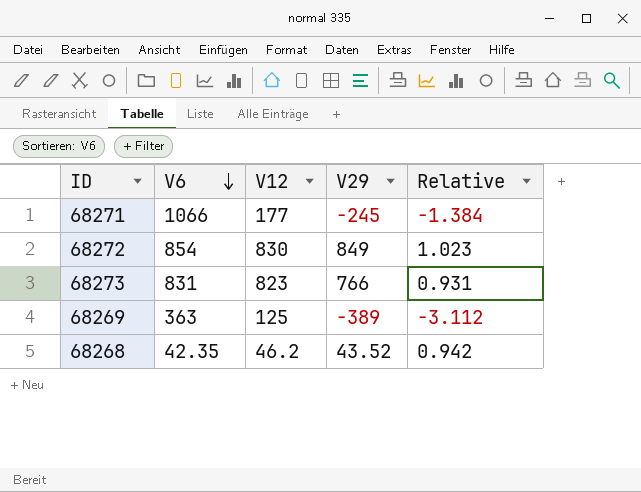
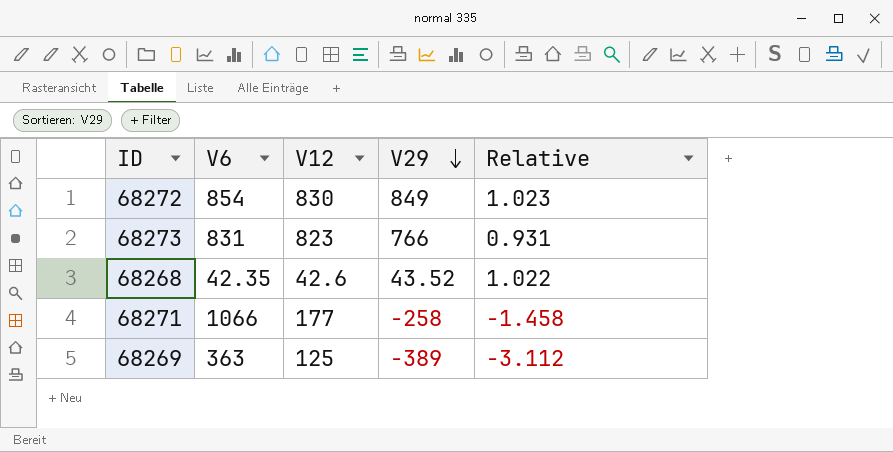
row order: V6 descending -> V29 descending
68268 | V12: 46.2 -> 42.6
68268 | Relative: 0.942 -> 1.022
68271 | V29: -245 -> -258
68271 | Relative: -1.384 -> -1.458

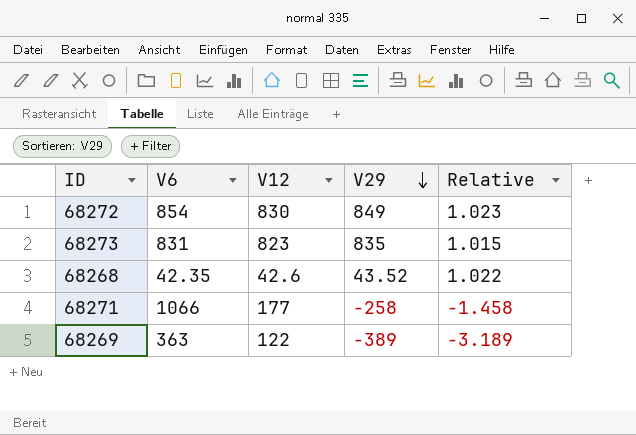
68273 | V29: 766 -> 835
68273 | Relative: 0.931 -> 1.015
68269 | V12: 125 -> 122
68269 | Relative: -3.112 -> -3.189

